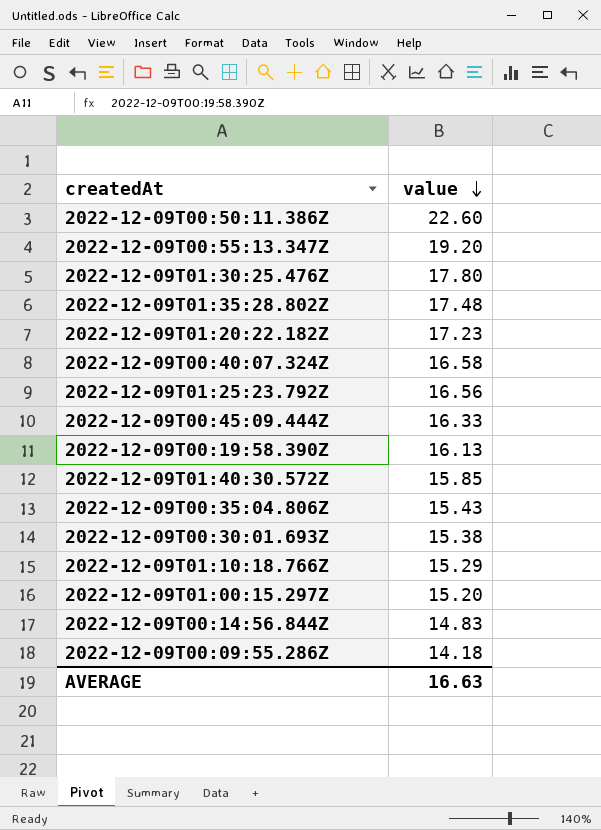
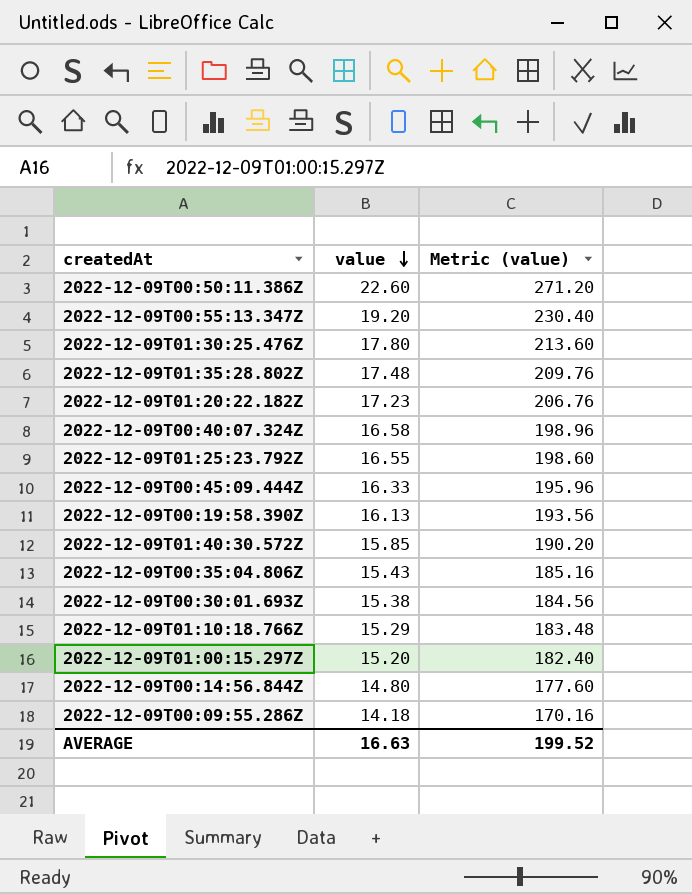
column Metric (value) | formula: none -> [value] * 12
2022-12-09T01:25:23.792Z | value: 16.56 -> 16.55
2022-12-09T00:14:56.844Z | value: 14.83 -> 14.80

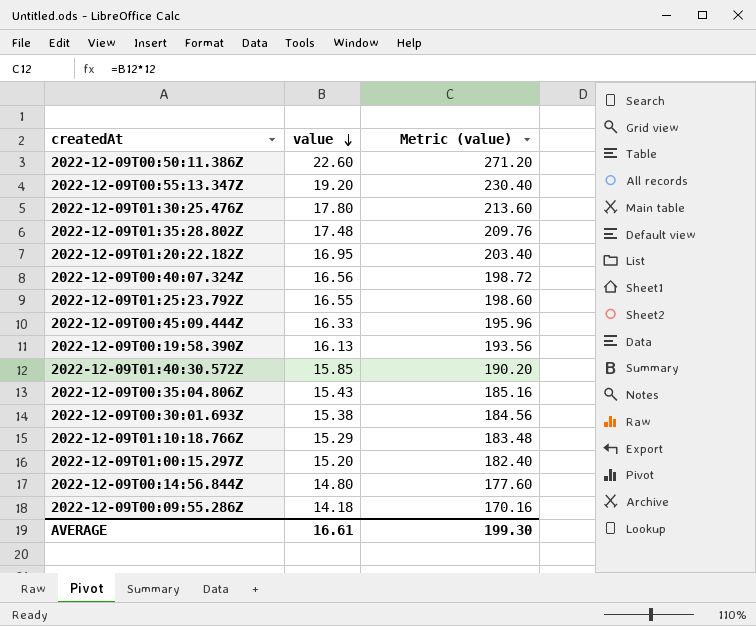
2022-12-09T01:20:22.182Z | value: 17.23 -> 16.95
2022-12-09T01:20:22.182Z | Metric (value): 206.76 -> 203.40
2022-12-09T00:40:07.324Z | value: 16.58 -> 16.56
2022-12-09T00:40:07.324Z | Metric (value): 198.96 -> 198.72
AVERAGE | value: 16.63 -> 16.61
AVERAGE | Metric (value): 199.52 -> 199.30

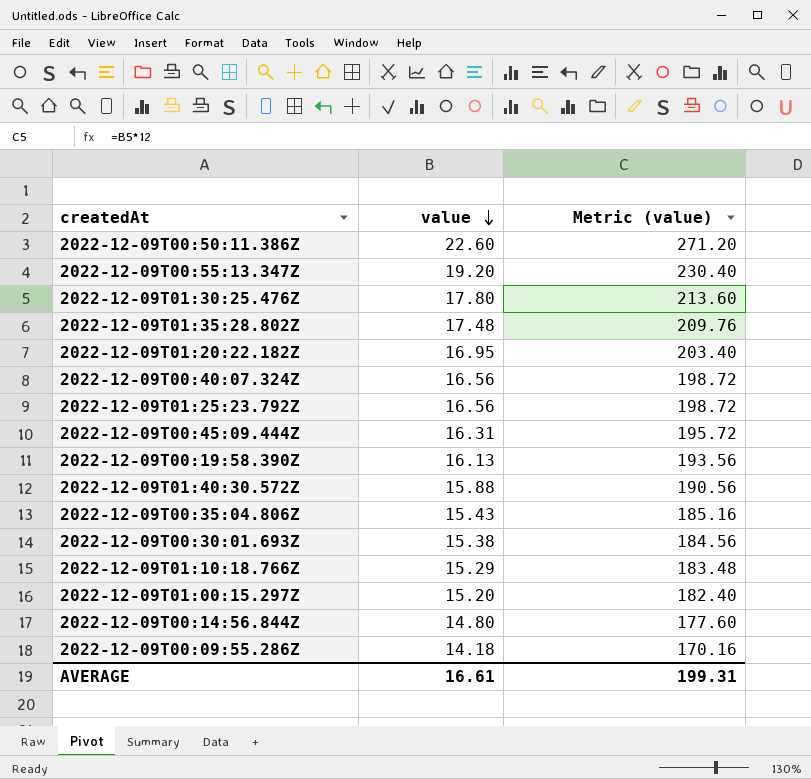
2022-12-09T01:25:23.792Z | value: 16.55 -> 16.56
2022-12-09T01:25:23.792Z | Metric (value): 198.60 -> 198.72
2022-12-09T00:45:09.444Z | value: 16.33 -> 16.31
2022-12-09T00:45:09.444Z | Metric (value): 195.96 -> 195.72
2022-12-09T01:40:30.572Z | value: 15.85 -> 15.88
2022-12-09T01:40:30.572Z | Metric (value): 190.20 -> 190.56
AVERAGE | Metric (value): 199.30 -> 199.31

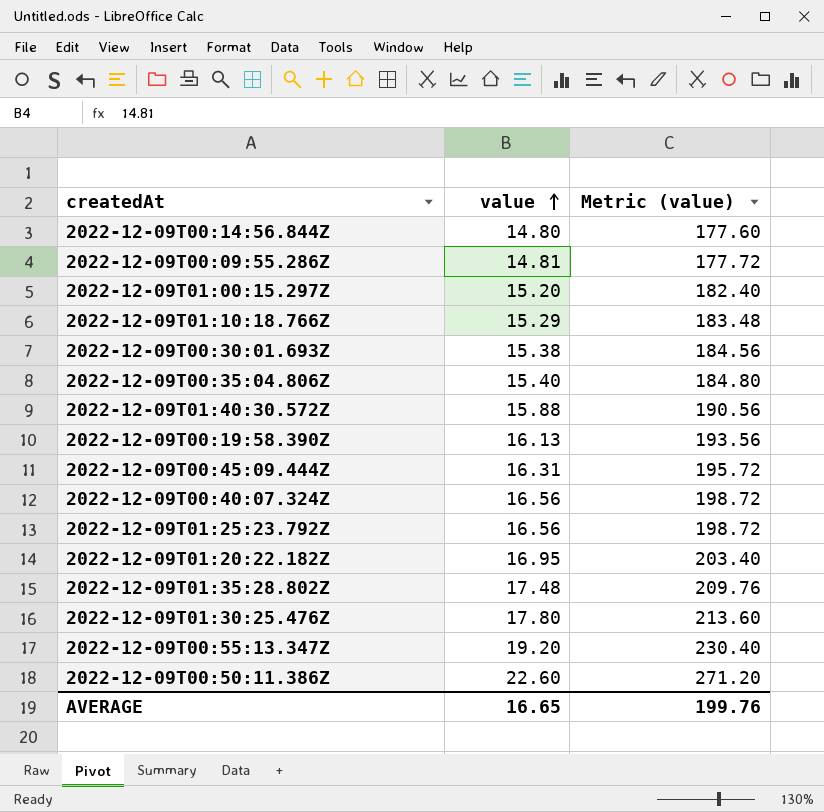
row order: value descending -> value ascending
2022-12-09T00:09:55.286Z | value: 14.18 -> 14.81
2022-12-09T00:09:55.286Z | Metric (value): 170.16 -> 177.72
2022-12-09T00:35:04.806Z | value: 15.43 -> 15.40
2022-12-09T00:35:04.806Z | Metric (value): 185.16 -> 184.80
AVERAGE | value: 16.61 -> 16.65
AVERAGE | Metric (value): 199.31 -> 199.76

